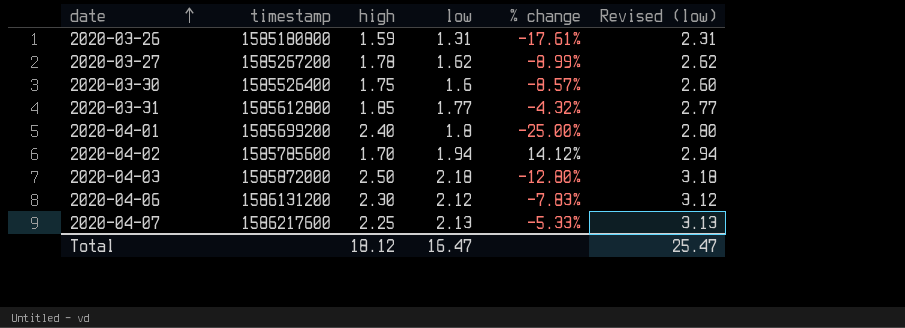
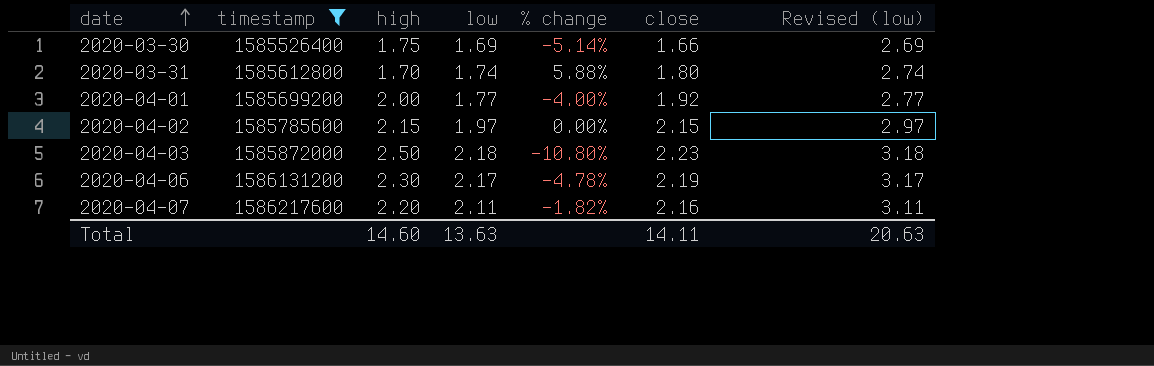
filter: none -> timestamp >= 1585526400
column % change | formula: ([low] - [high]) / [high] -> ([close] - [high]) / [high]
column close | position: none -> 6
2020-03-30 | low: 1.6 -> 1.69
2020-03-30 | Revised (low): 2.60 -> 2.69
2020-03-31 | high: 1.85 -> 1.70
2020-03-31 | low: 1.77 -> 1.74
2020-03-31 | Revised (low): 2.77 -> 2.74
2020-04-01 | high: 2.40 -> 2.00
2020-04-01 | low: 1.8 -> 1.77
2020-04-01 | Revised (low): 2.80 -> 2.77
2020-04-02 | high: 1.70 -> 2.15
2020-04-02 | low: 1.94 -> 1.97
2020-04-02 | Revised (low): 2.94 -> 2.97
2020-04-06 | low: 2.12 -> 2.17
2020-04-06 | Revised (low): 3.12 -> 3.17
2020-04-07 | high: 2.25 -> 2.20
2020-04-07 | low: 2.13 -> 2.11
2020-04-07 | Revised (low): 3.13 -> 3.11
Total | high: 18.12 -> 14.60
Total | low: 16.47 -> 13.63
Total | Revised (low): 25.47 -> 20.63

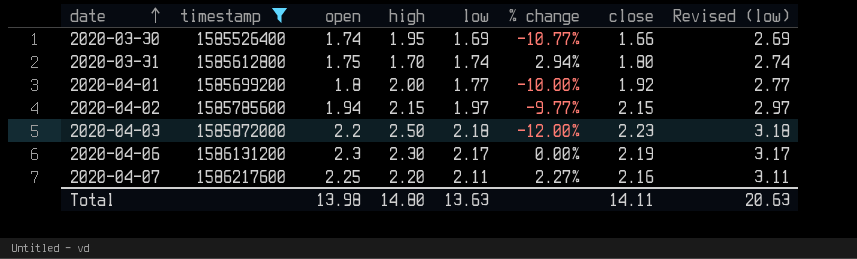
column open | position: none -> 3
column % change | formula: ([close] - [high]) / [high] -> ([open] - [high]) / [high]
2020-03-30 | high: 1.75 -> 1.95
Total | high: 14.60 -> 14.80

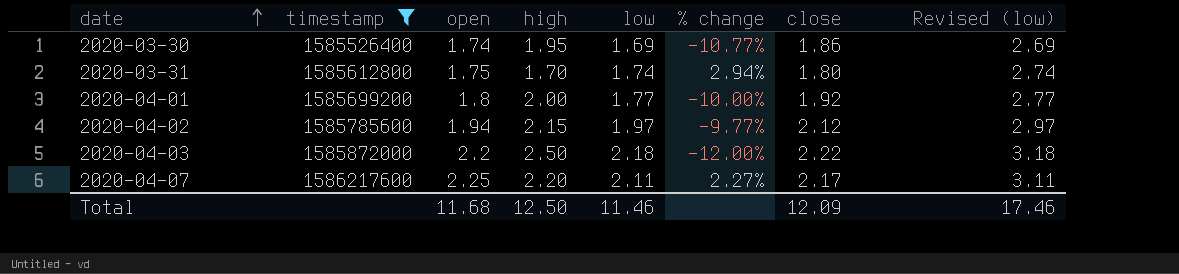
row 2020-04-06: 1586131200 | 2.3 | 2.30 | 2.17 | 0.00% | 2.19 | 3.17 -> none
2020-03-30 | close: 1.66 -> 1.86
2020-04-02 | close: 2.15 -> 2.12
2020-04-03 | close: 2.23 -> 2.22
2020-04-07 | close: 2.16 -> 2.17
Total | open: 13.98 -> 11.68
Total | high: 14.80 -> 12.50
Total | low: 13.63 -> 11.46
Total | close: 14.11 -> 12.09
Total | Revised (low): 20.63 -> 17.46

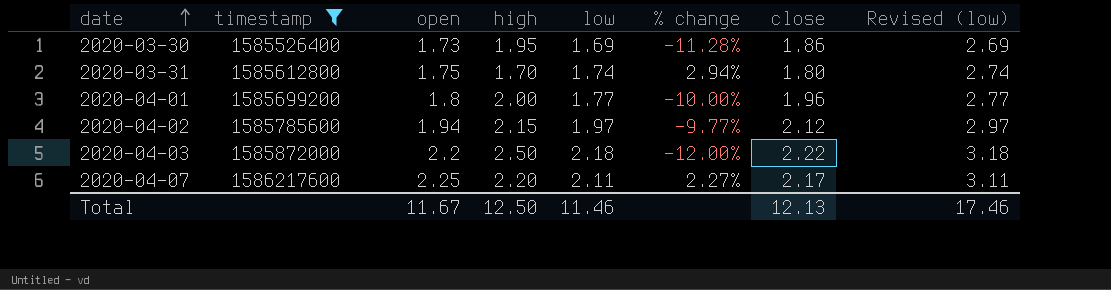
2020-03-30 | open: 1.74 -> 1.73
2020-03-30 | % change: -10.77% -> -11.28%
2020-04-01 | close: 1.92 -> 1.96
Total | open: 11.68 -> 11.67
Total | close: 12.09 -> 12.13

